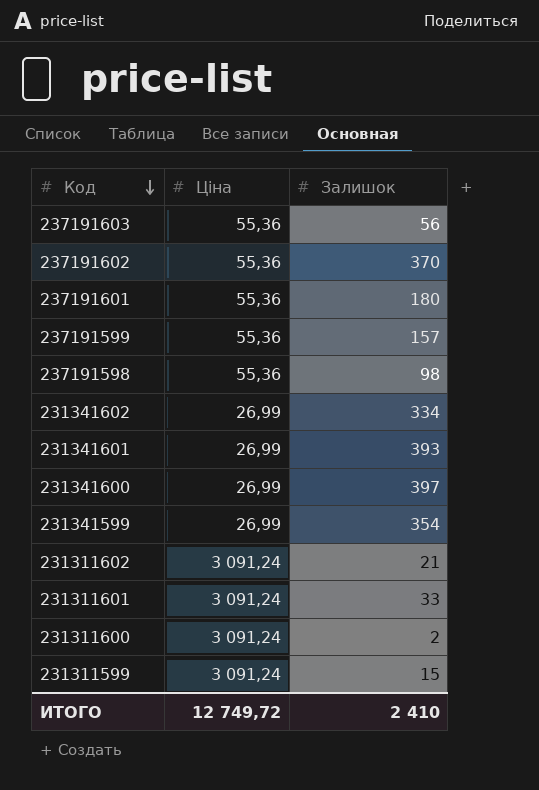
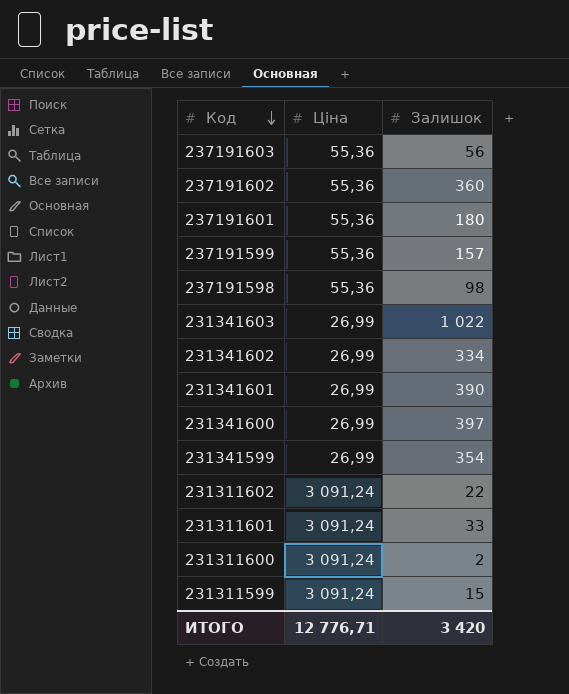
237191602 | Залишок: 370 -> 360
row 231341603: none -> 26,99 | 1 022
231341601 | Залишок: 393 -> 390
231311602 | Залишок: 21 -> 22
ИТОГО | Ціна: 12 749,72 -> 12 776,71
ИТОГО | Залишок: 2 410 -> 3 420

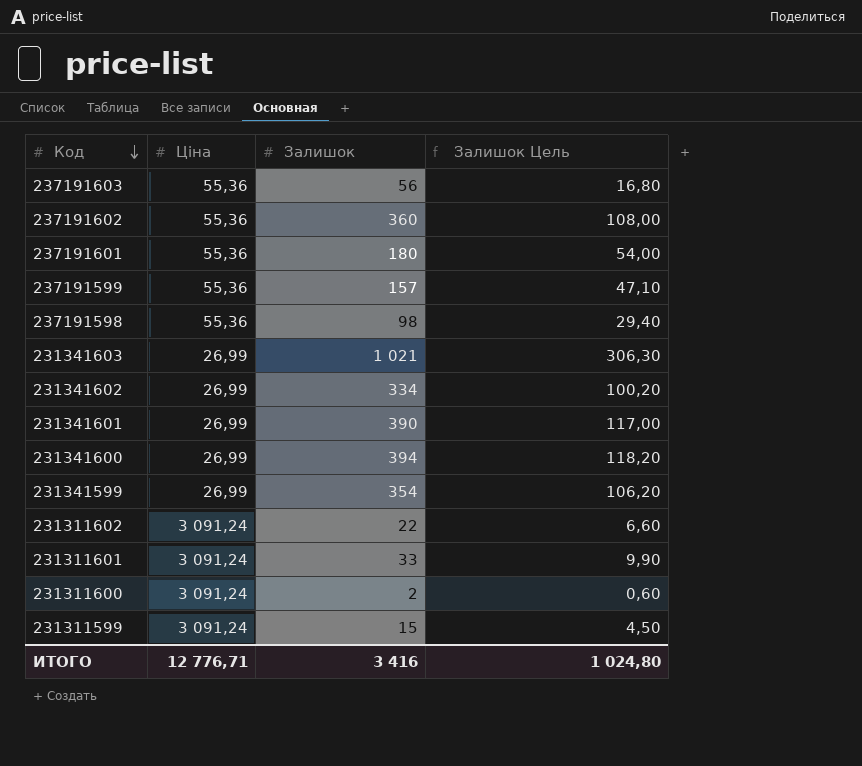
column Залишок Цель | formula: none -> [Залишок] * 0,3
231341603 | Залишок: 1 022 -> 1 021
231341600 | Залишок: 397 -> 394
ИТОГО | Залишок: 3 420 -> 3 416

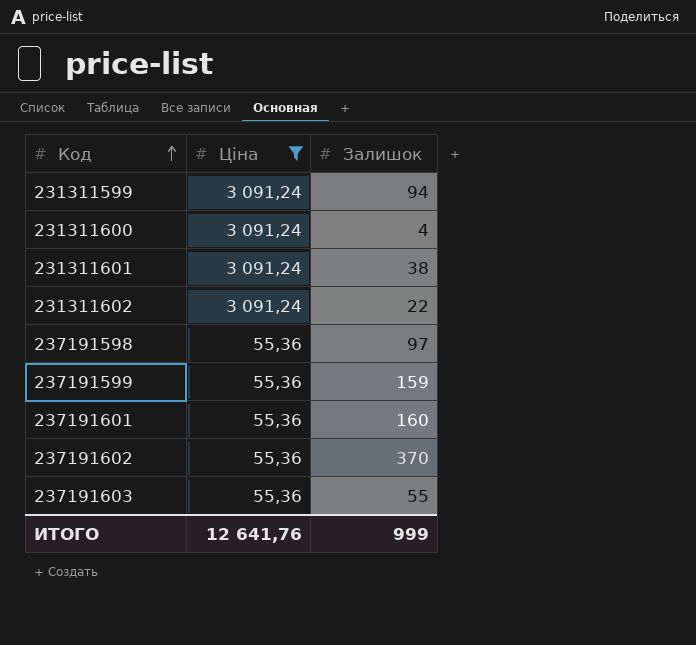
filter: none -> Ціна != 26,99
row order: Код descending -> Код ascending
column Залишок Цель | formula: [Залишок] * 0,3 -> none
231311599 | Залишок: 15 -> 94
231311600 | Залишок: 2 -> 4
231311601 | Залишок: 33 -> 38
237191598 | Залишок: 98 -> 97
237191599 | Залишок: 157 -> 159
237191601 | Залишок: 180 -> 160
237191602 | Залишок: 360 -> 370
237191603 | Залишок: 56 -> 55
ИТОГО | Ціна: 12 776,71 -> 12 641,76
ИТОГО | Залишок: 3 416 -> 999

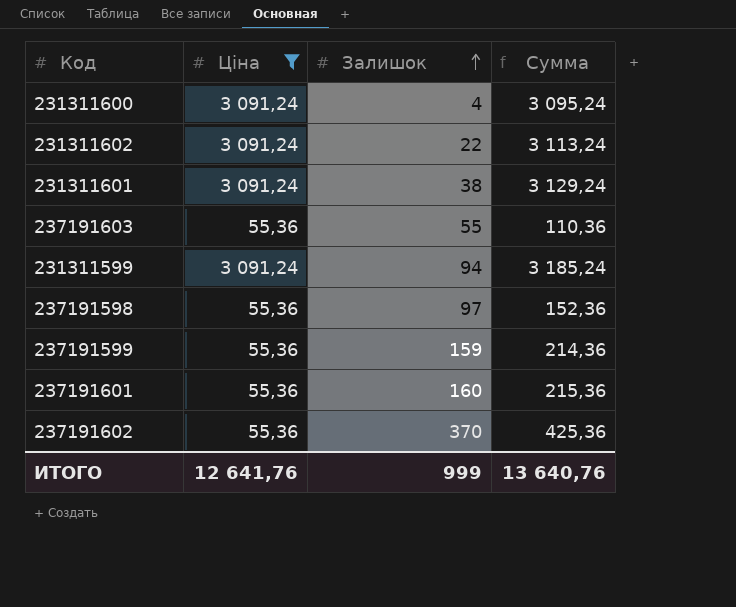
row order: Код ascending -> Залишок ascending
column Сумма | formula: none -> [Ціна] + [Залишок]

